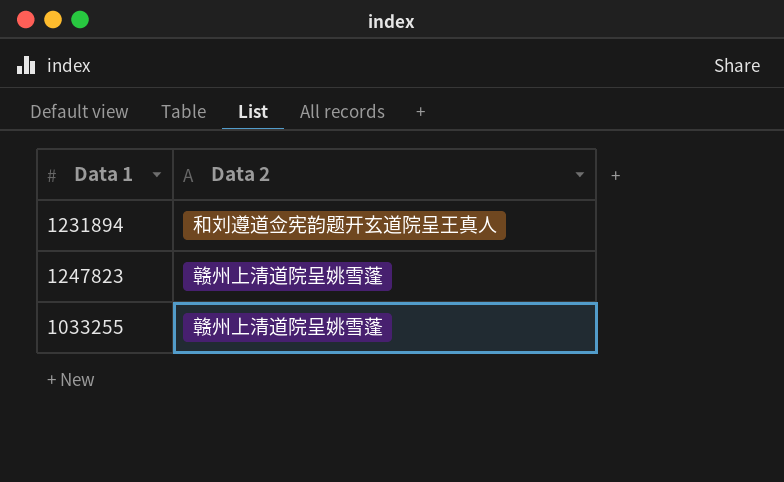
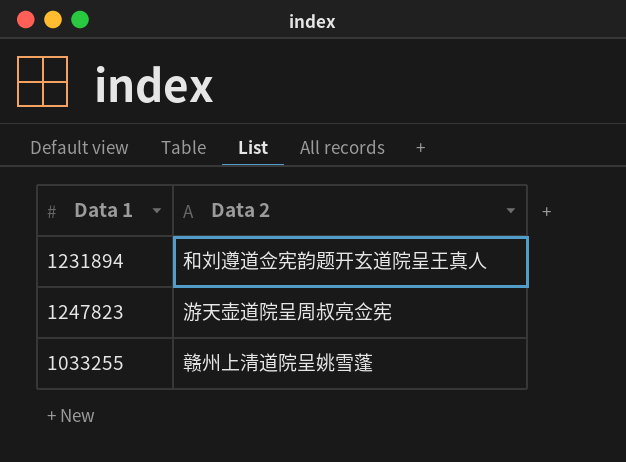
1247823 | Data 2: 赣州上清道院呈姚雪蓬 -> 游天壶道院呈周叔亮佥宪

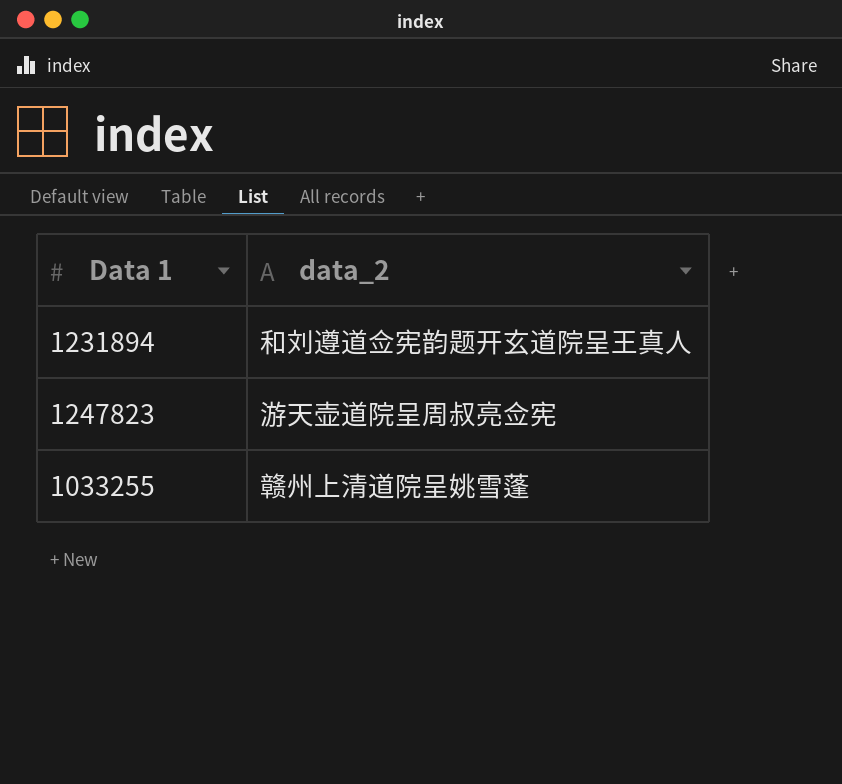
column name: Data 2 -> data_2

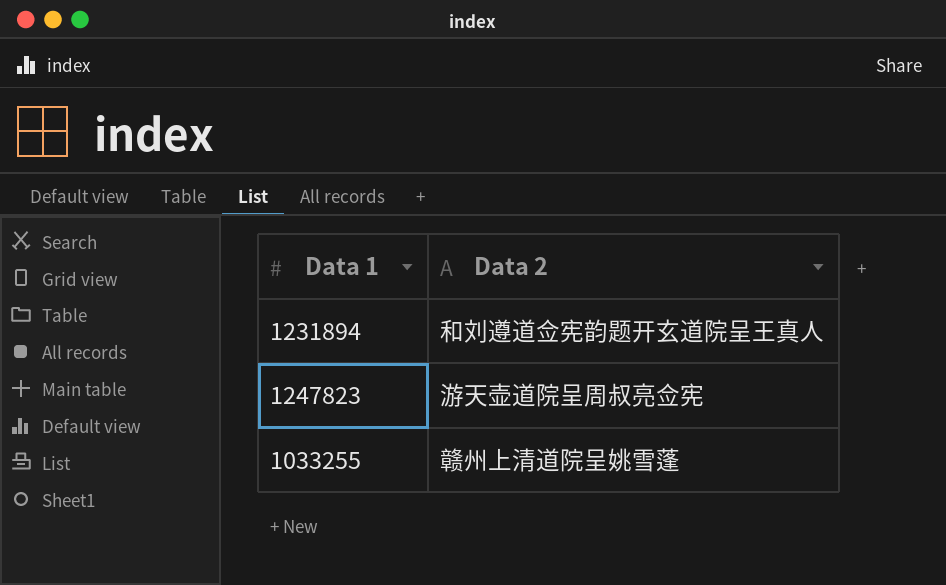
column name: data_2 -> Data 2

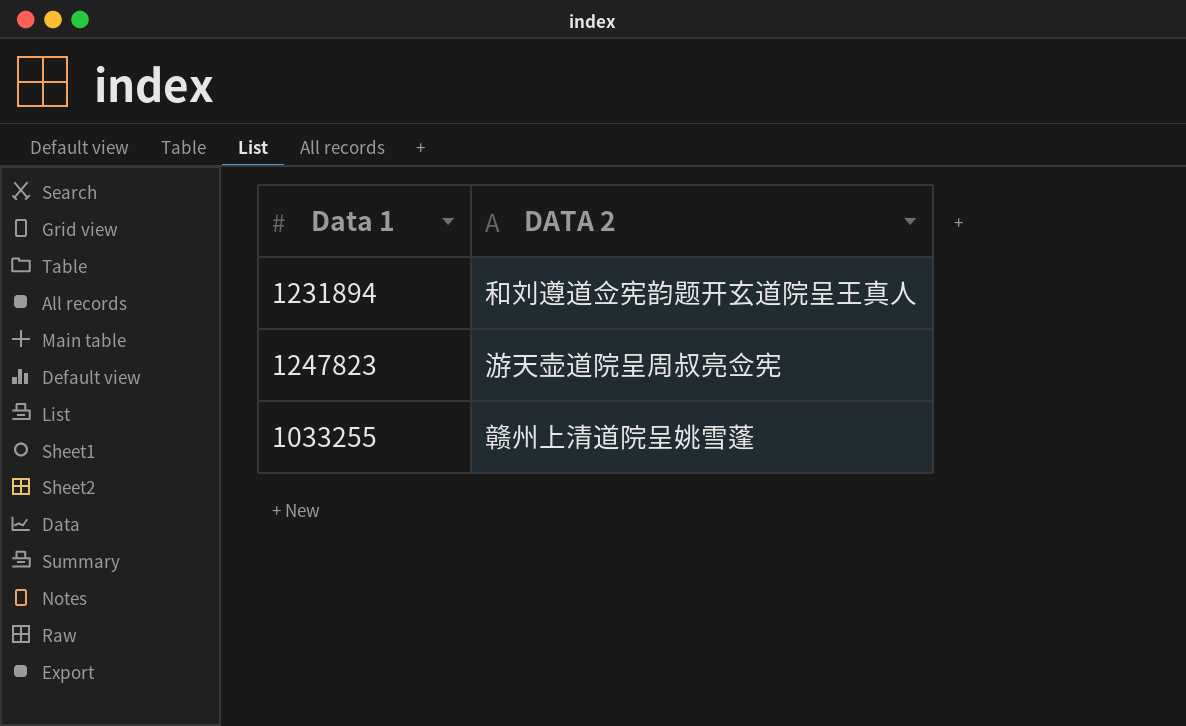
column name: Data 2 -> DATA 2

